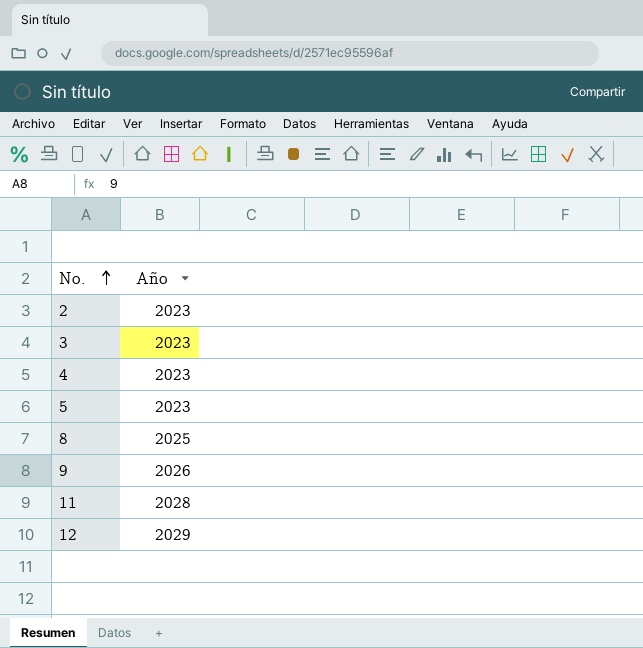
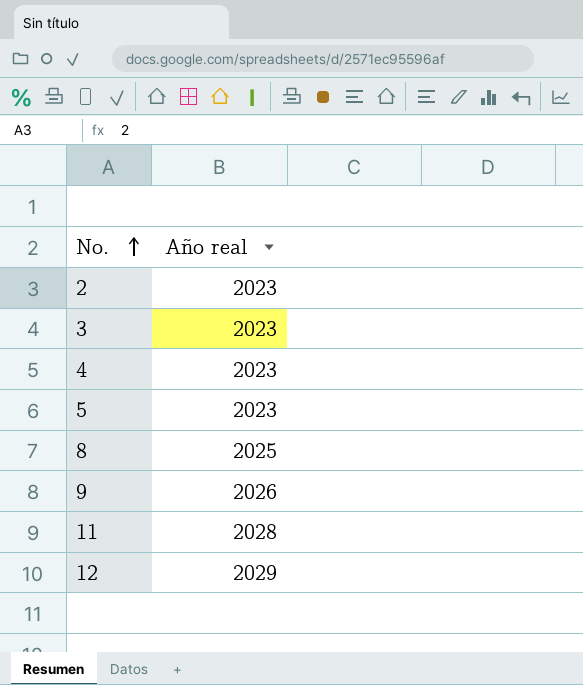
column name: Año -> Año real

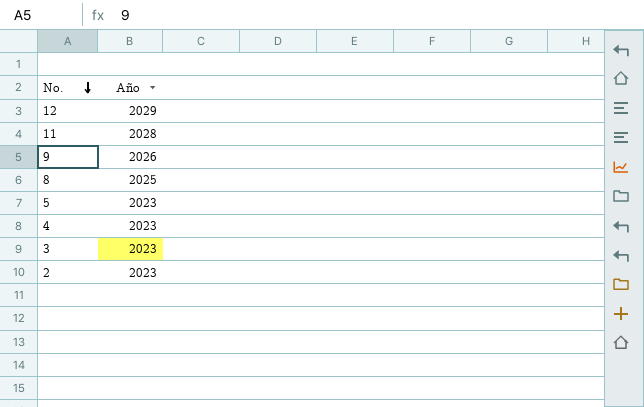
row order: No. ascending -> No. descending
column name: Año real -> Año

